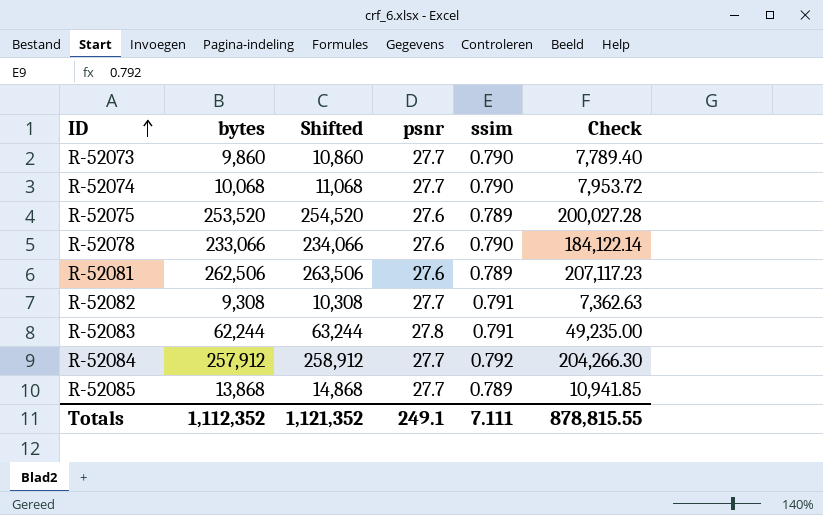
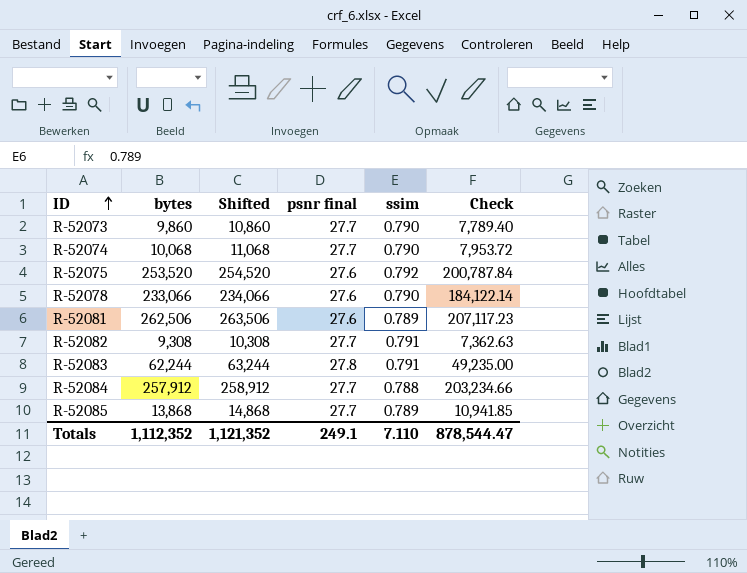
column name: psnr -> psnr final
R-52075 | ssim: 0.789 -> 0.792
R-52075 | Check: 200,027.28 -> 200,787.84
R-52084 | ssim: 0.792 -> 0.788
R-52084 | Check: 204,266.30 -> 203,234.66
Totals | ssim: 7.111 -> 7.110
Totals | Check: 878,815.55 -> 878,544.47

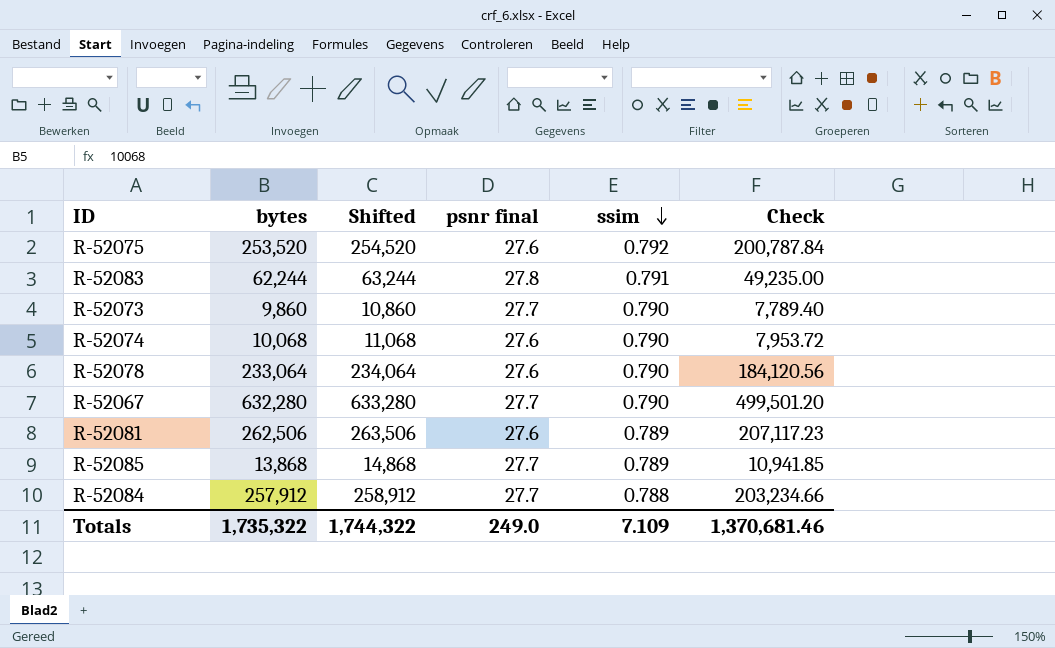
row order: ID ascending -> ssim descending
row R-52082: 9,308 | 10,308 | 27.7 | 0.791 | 7,362.63 -> none
R-52074 | psnr final: 27.7 -> 27.6
R-52078 | bytes: 233,066 -> 233,064
R-52078 | Shifted: 234,066 -> 234,064
R-52078 | Check: 184,122.14 -> 184,120.56
row R-52067: none -> 632,280 | 633,280 | 27.7 | 0.790 | 499,501.20
Totals | bytes: 1,112,352 -> 1,735,322
Totals | Shifted: 1,121,352 -> 1,744,322
Totals | psnr final: 249.1 -> 249.0
Totals | ssim: 7.110 -> 7.109
Totals | Check: 878,544.47 -> 1,370,681.46

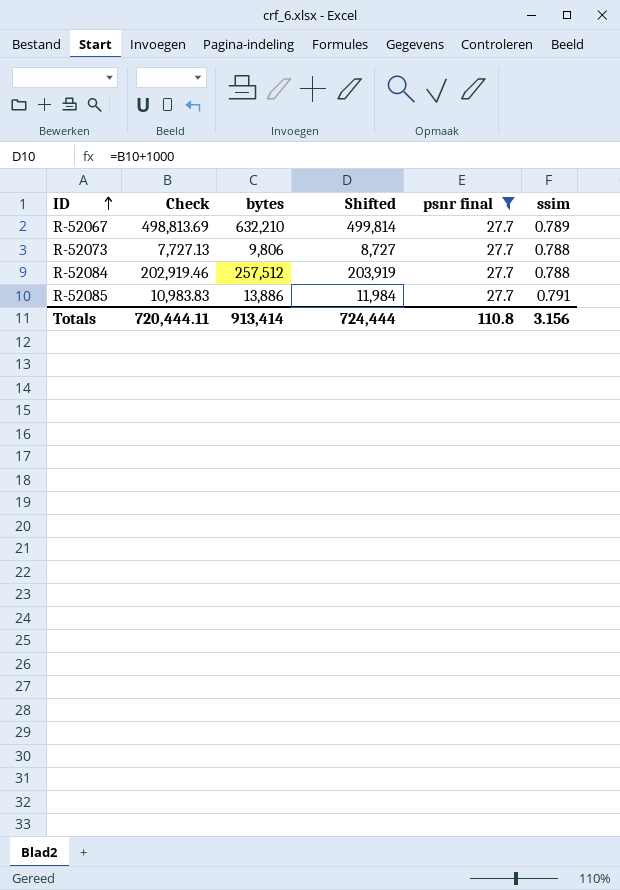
filter: none -> psnr final = 27.7
row order: ssim descending -> ID ascending
column Check | position: 6 -> 2
column Shifted | formula: [bytes] + 1000 -> [Check] + 1000
R-52067 | Check: 499,501.20 -> 498,813.69
R-52067 | bytes: 632,280 -> 632,210
R-52067 | ssim: 0.790 -> 0.789
R-52073 | Check: 7,789.40 -> 7,727.13
R-52073 | bytes: 9,860 -> 9,806
R-52073 | ssim: 0.790 -> 0.788
R-52084 | Check: 203,234.66 -> 202,919.46
R-52084 | bytes: 257,912 -> 257,512
R-52085 | Check: 10,941.85 -> 10,983.83
R-52085 | bytes: 13,868 -> 13,886
R-52085 | ssim: 0.789 -> 0.791
Totals | Check: 1,370,681.46 -> 720,444.11
Totals | bytes: 1,735,322 -> 913,414
Totals | Shifted: 1,744,322 -> 724,444
Totals | psnr final: 249.0 -> 110.8
Totals | ssim: 7.109 -> 3.156

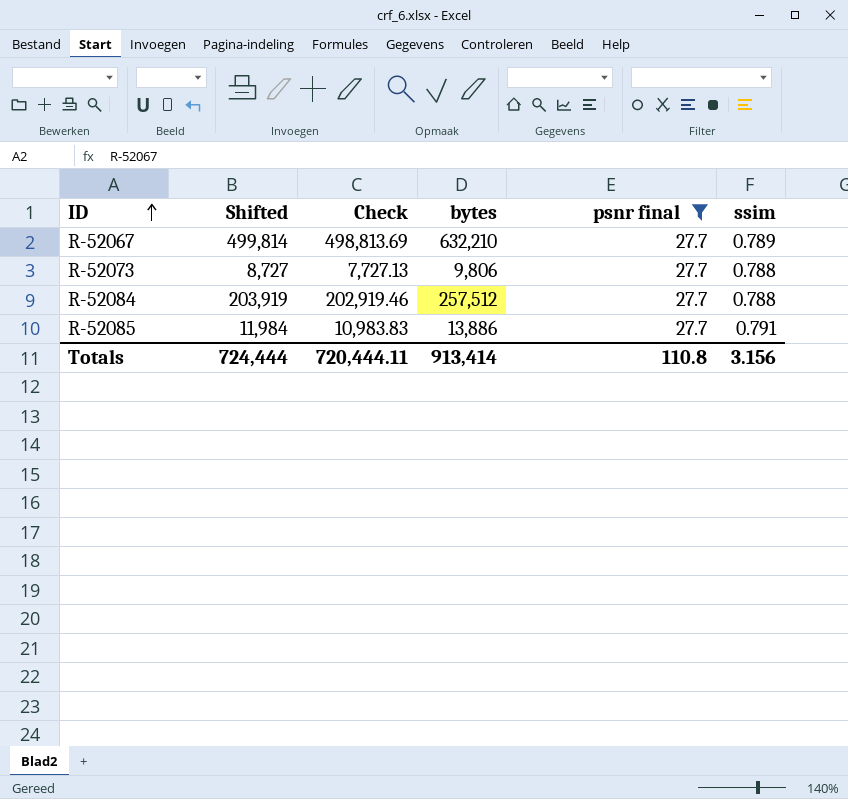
column Shifted | position: 4 -> 2

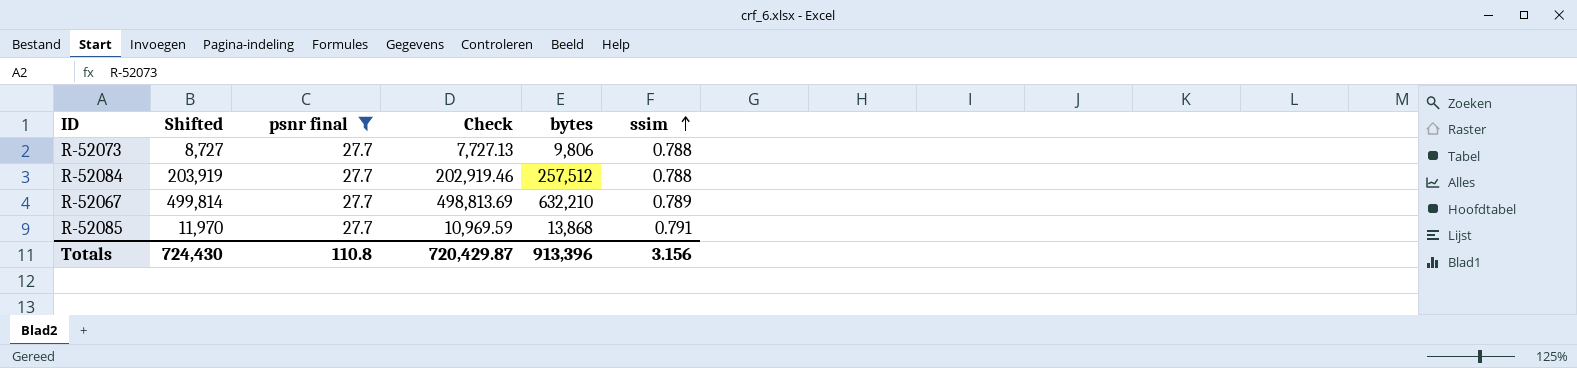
row order: ID ascending -> ssim ascending
column psnr final | position: 5 -> 3
R-52085 | Shifted: 11,984 -> 11,970
R-52085 | Check: 10,983.83 -> 10,969.59
R-52085 | bytes: 13,886 -> 13,868
Totals | Shifted: 724,444 -> 724,430
Totals | Check: 720,444.11 -> 720,429.87
Totals | bytes: 913,414 -> 913,396

